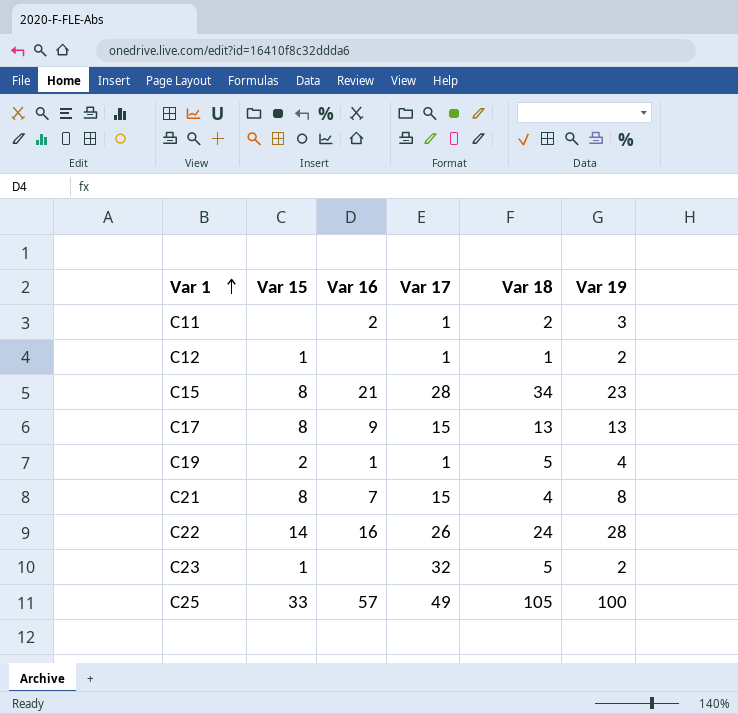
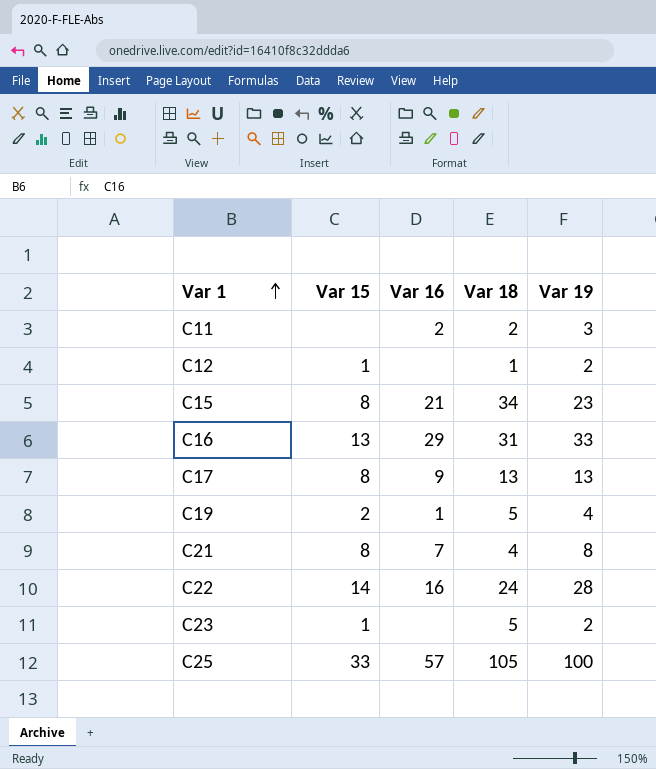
column Var 17 | position: 4 -> none
row C16: none -> 13 | 29 | 31 | 33

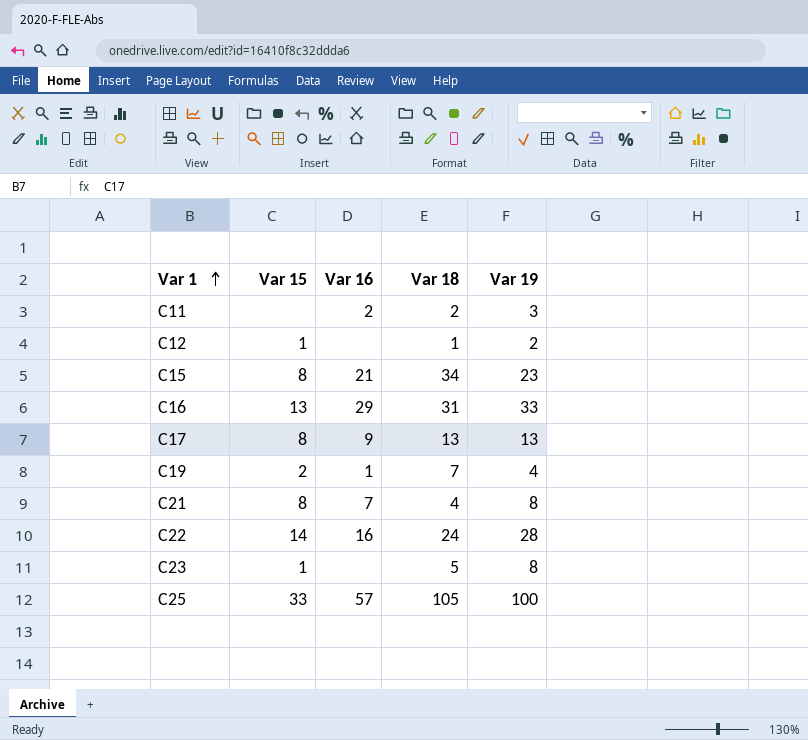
C19 | Var 18: 5 -> 7
C23 | Var 19: 2 -> 8

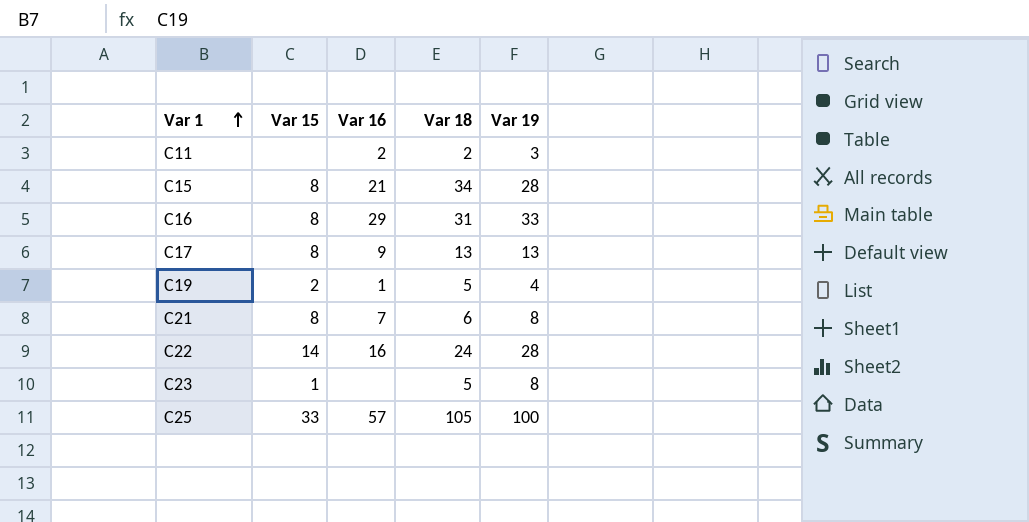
row C12: 1 | none | 1 | 2 -> none
C15 | Var 19: 23 -> 28
C16 | Var 15: 13 -> 8
C19 | Var 18: 7 -> 5
C21 | Var 18: 4 -> 6

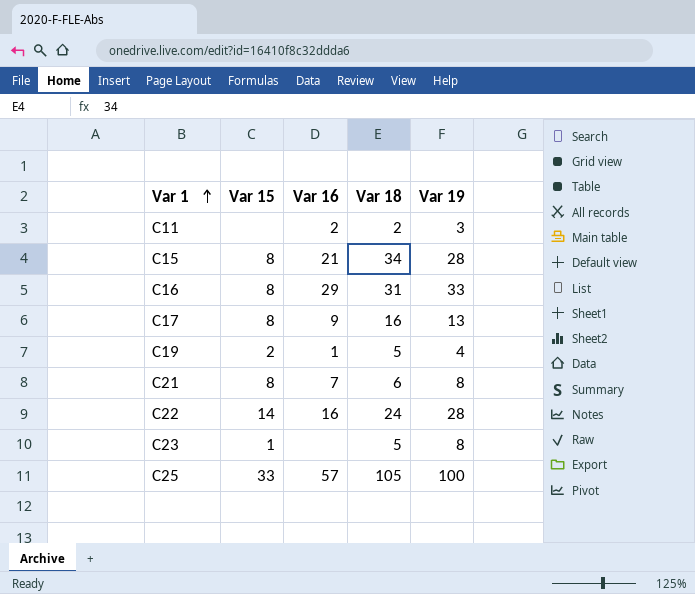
C17 | Var 18: 13 -> 16

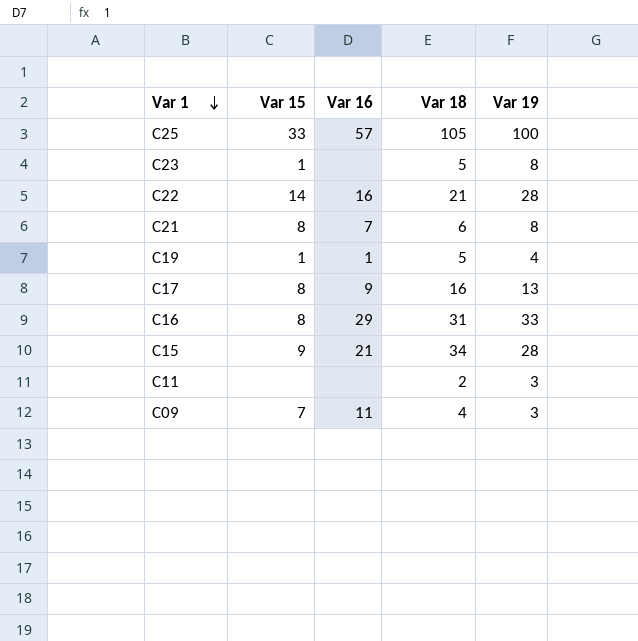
row order: Var 1 ascending -> Var 1 descending
C22 | Var 18: 24 -> 21
C19 | Var 15: 2 -> 1
C15 | Var 15: 8 -> 9
C11 | Var 16: 2 -> none
row C09: none -> 7 | 11 | 4 | 3

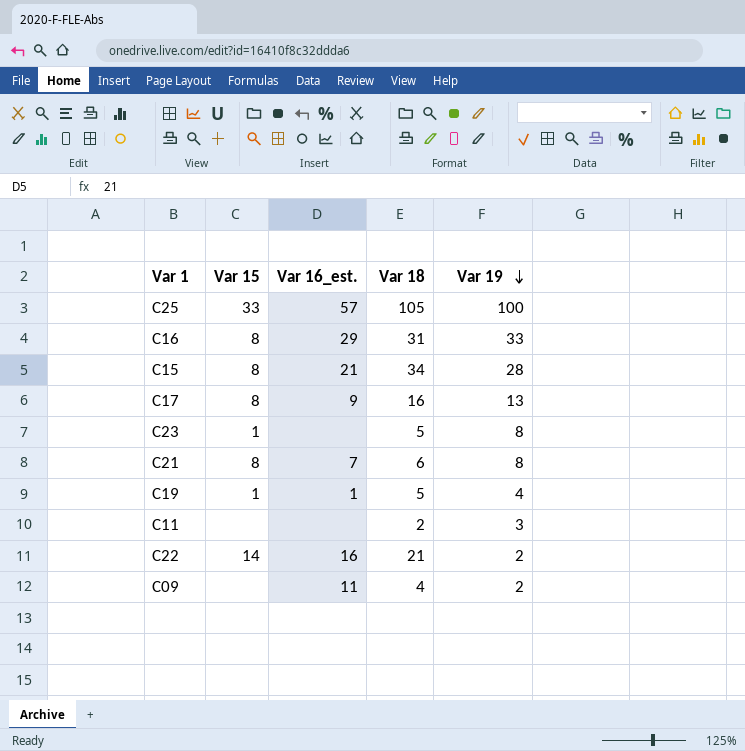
row order: Var 1 descending -> Var 19 descending
column name: Var 16 -> Var 16_est.
C15 | Var 15: 9 -> 8
C22 | Var 19: 28 -> 2
C09 | Var 15: 7 -> none
C09 | Var 19: 3 -> 2

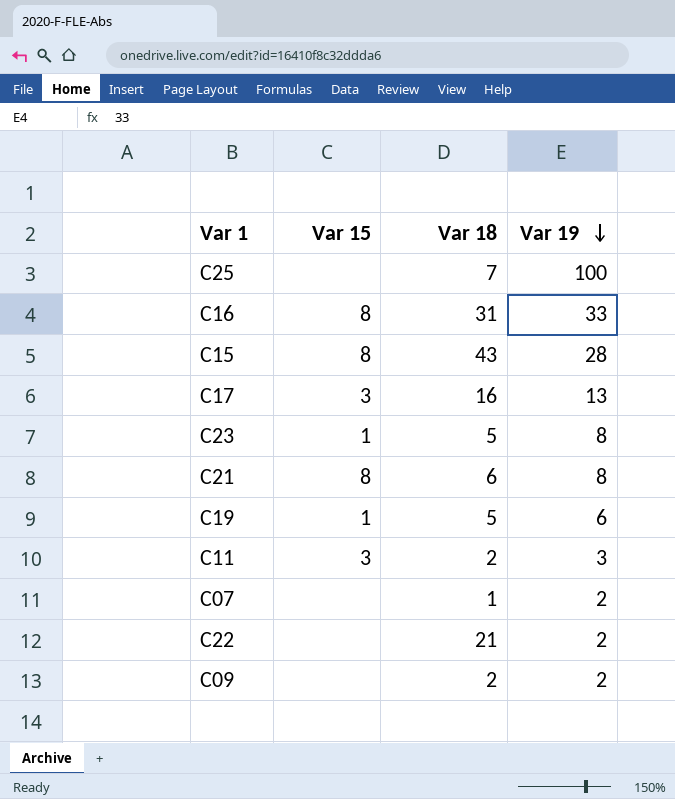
column Var 16_est. | position: 3 -> none
C25 | Var 15: 33 -> none
C25 | Var 18: 105 -> 7
C15 | Var 18: 34 -> 43
C17 | Var 15: 8 -> 3
C19 | Var 19: 4 -> 6
C11 | Var 15: none -> 3
row C07: none -> none | 1 | 2
C22 | Var 15: 14 -> none
C09 | Var 18: 4 -> 2

